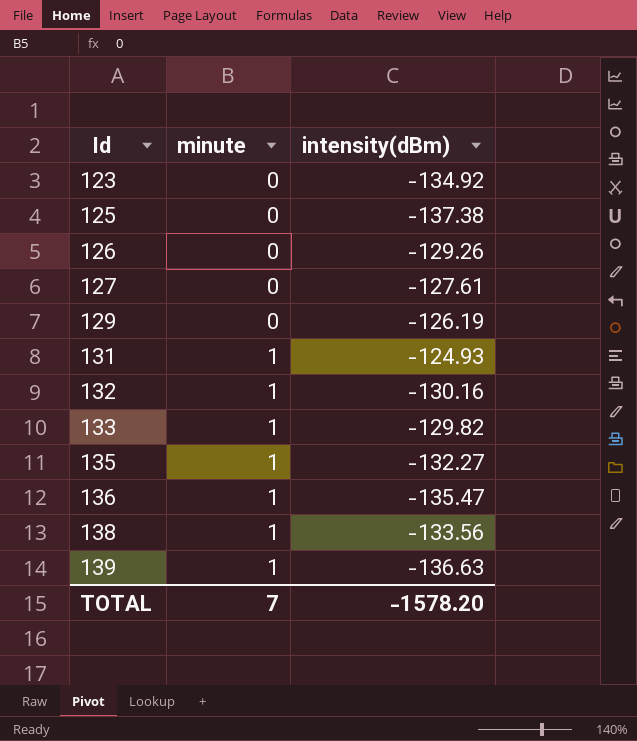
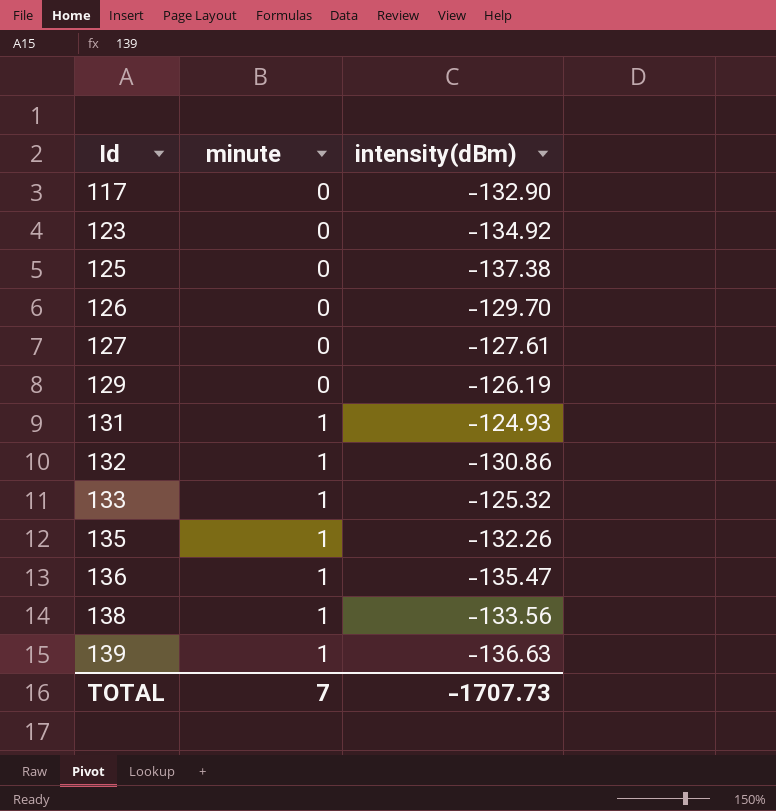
row 117: none -> 0 | -132.90
126 | intensity(dBm): -129.26 -> -129.70
132 | intensity(dBm): -130.16 -> -130.86
133 | intensity(dBm): -129.82 -> -125.32
135 | intensity(dBm): -132.27 -> -132.26
TOTAL | intensity(dBm): -1578.20 -> -1707.73

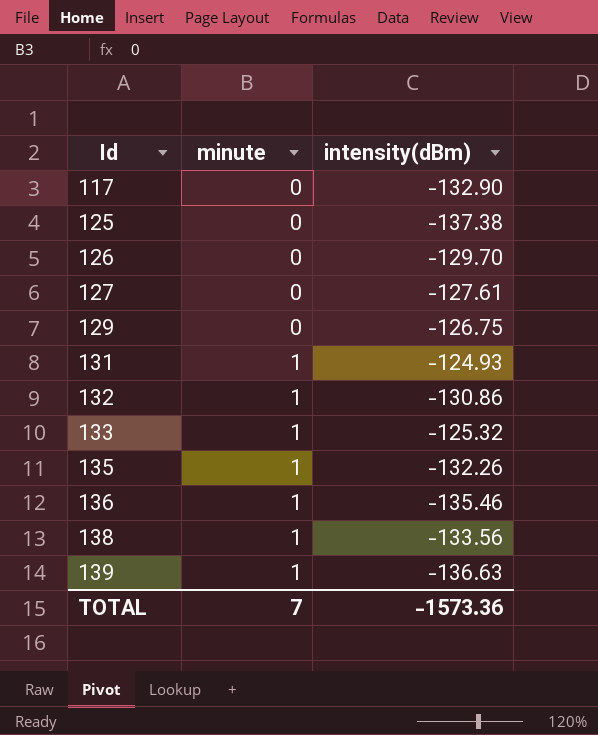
row 123: 0 | -134.92 -> none
129 | intensity(dBm): -126.19 -> -126.75
136 | intensity(dBm): -135.47 -> -135.46
TOTAL | intensity(dBm): -1707.73 -> -1573.36

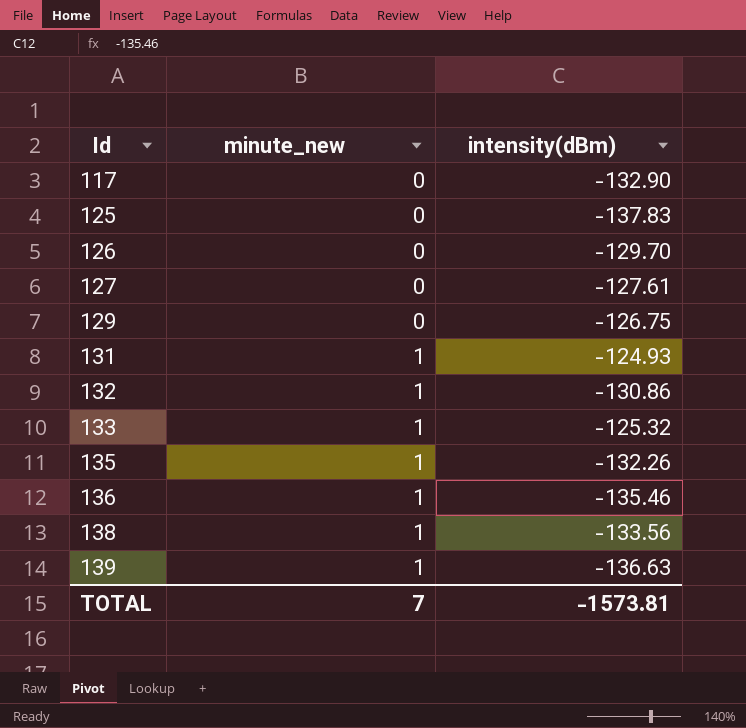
column name: minute -> minute_new
125 | intensity(dBm): -137.38 -> -137.83
TOTAL | intensity(dBm): -1573.36 -> -1573.81

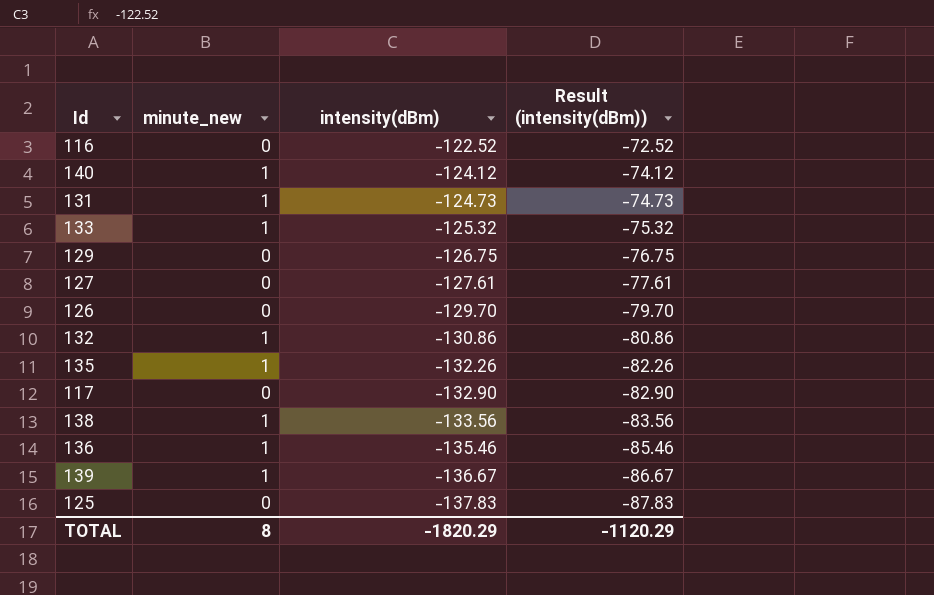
row order: Id ascending -> intensity(dBm) descending
column Result (intensity(dBm)) | formula: none -> [intensity(dBm)] + 50
row 116: none -> 0 | -122.52 | -72.52
row 140: none -> 1 | -124.12 | -74.12
131 | intensity(dBm): -124.93 -> -124.73
139 | intensity(dBm): -136.63 -> -136.67
TOTAL | minute_new: 7 -> 8
TOTAL | intensity(dBm): -1573.81 -> -1820.29

